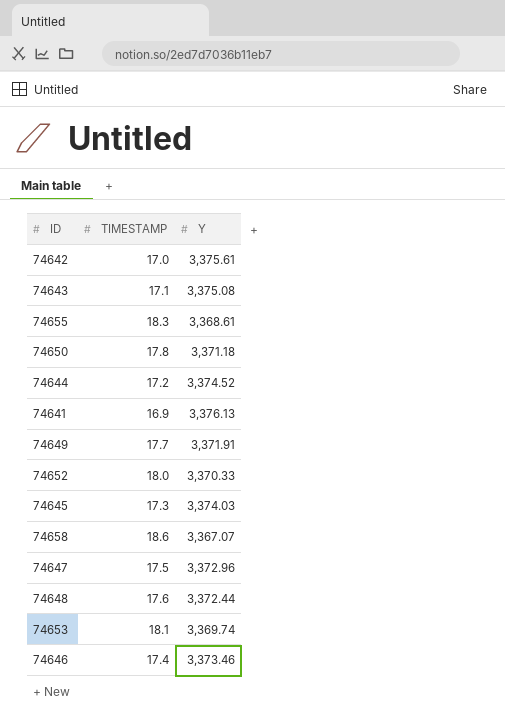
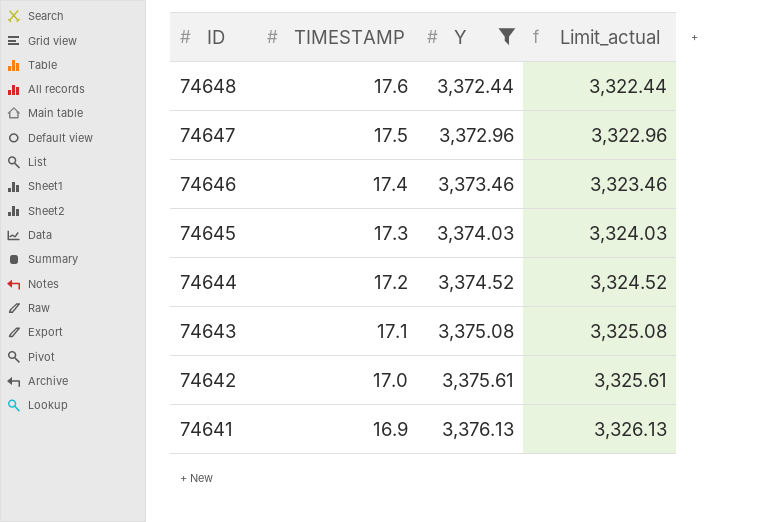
filter: none -> Y >= 3,372.44
row order: none -> ID descending
column Limit_actual | formula: none -> [Y] - 50

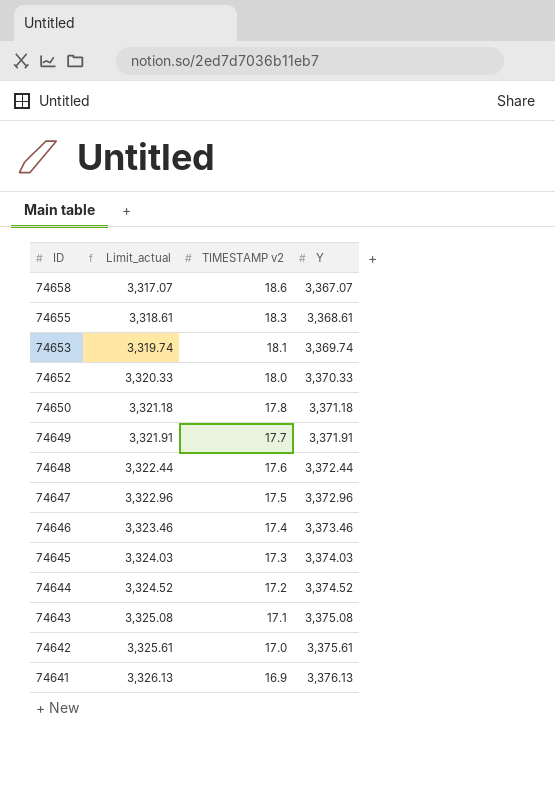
filter: Y >= 3,372.44 -> none
column Limit_actual | position: 4 -> 2
column name: TIMESTAMP -> TIMESTAMP v2

